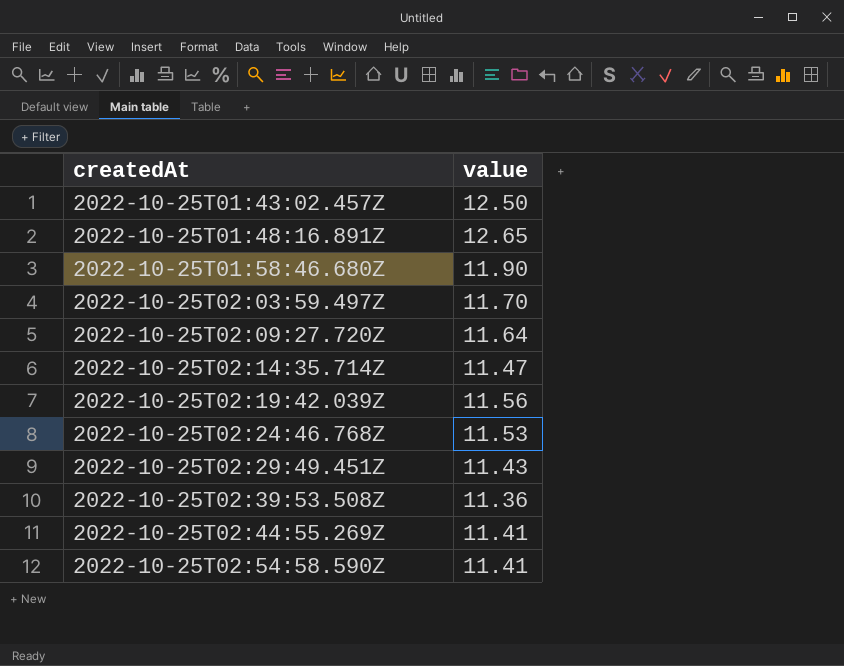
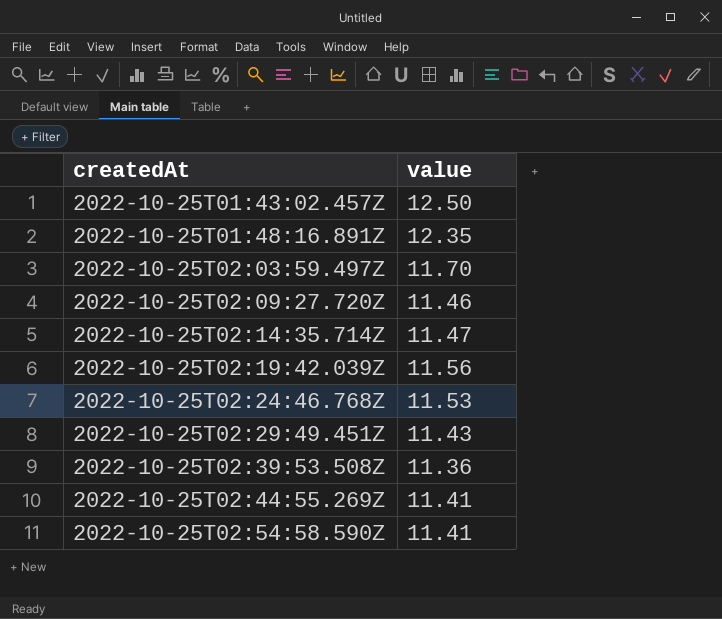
row 2022-10-25T01:58:46.680Z: 11.90 -> none
2022-10-25T01:48:16.891Z | value: 12.65 -> 12.35
2022-10-25T02:09:27.720Z | value: 11.64 -> 11.46

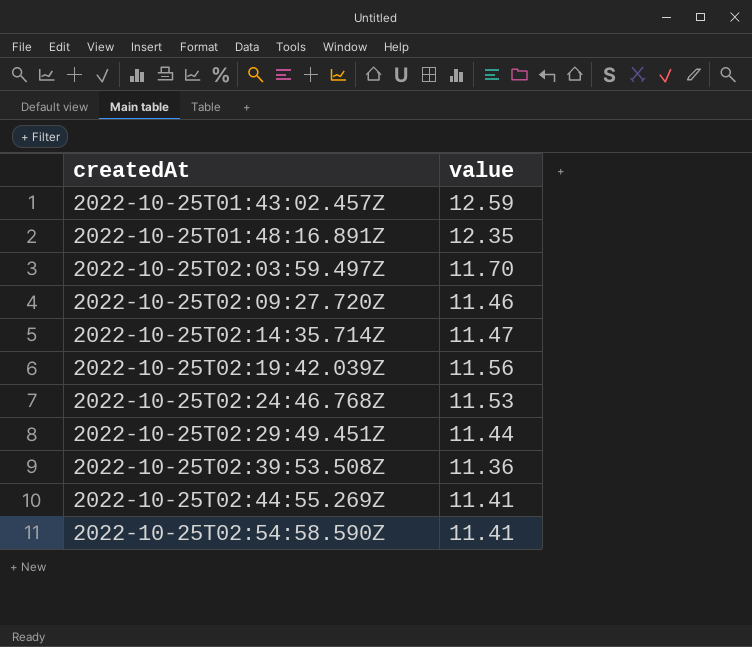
2022-10-25T01:43:02.457Z | value: 12.50 -> 12.59
2022-10-25T02:29:49.451Z | value: 11.43 -> 11.44

